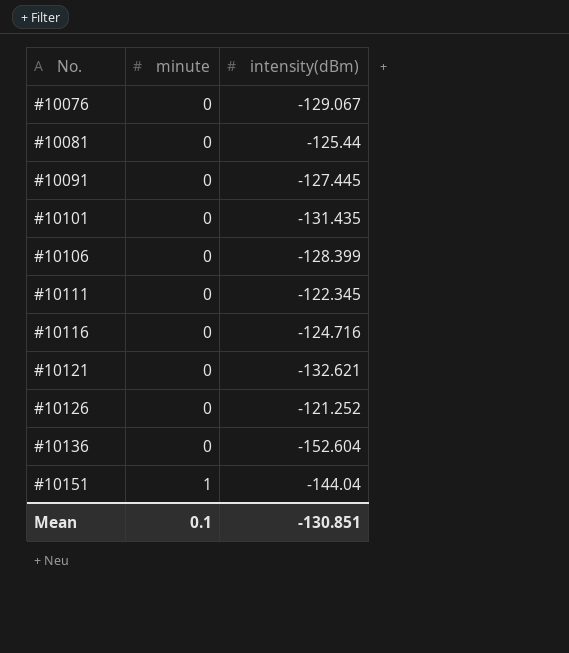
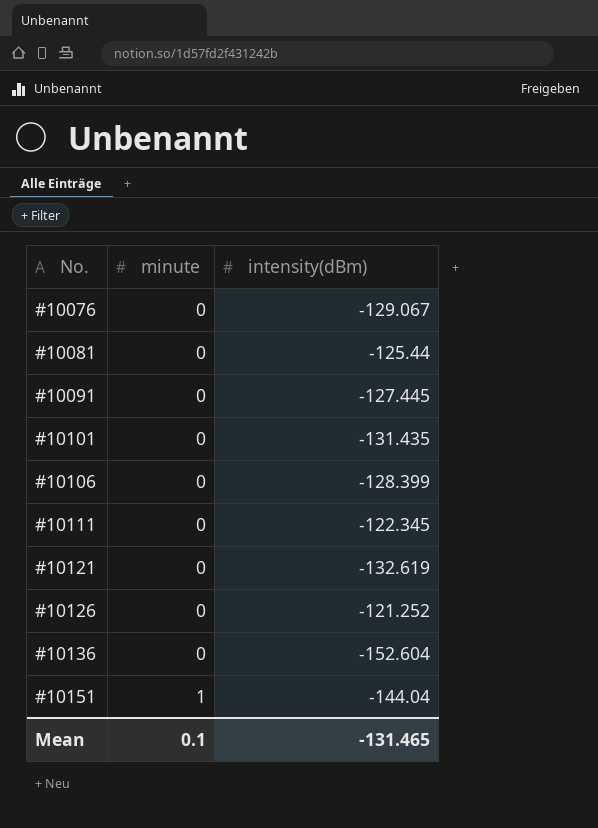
row #10116: 0 | -124.716 -> none
#10121 | intensity(dBm): -132.621 -> -132.619
Mean | intensity(dBm): -130.851 -> -131.465

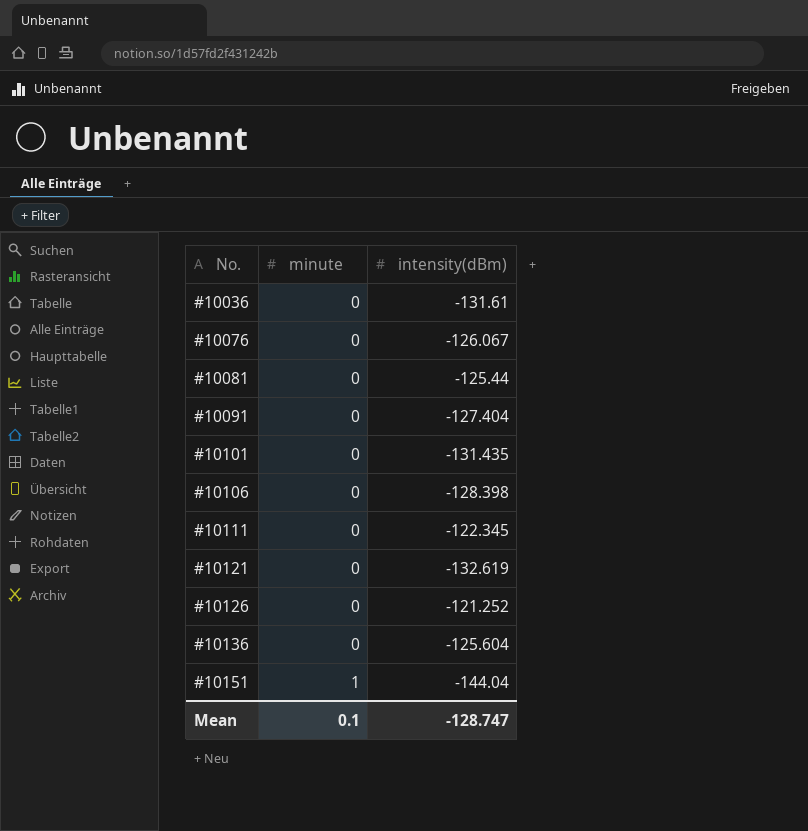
row #10036: none -> 0 | -131.61
#10076 | intensity(dBm): -129.067 -> -126.067
#10091 | intensity(dBm): -127.445 -> -127.404
#10106 | intensity(dBm): -128.399 -> -128.398
#10136 | intensity(dBm): -152.604 -> -125.604
Mean | intensity(dBm): -131.465 -> -128.747

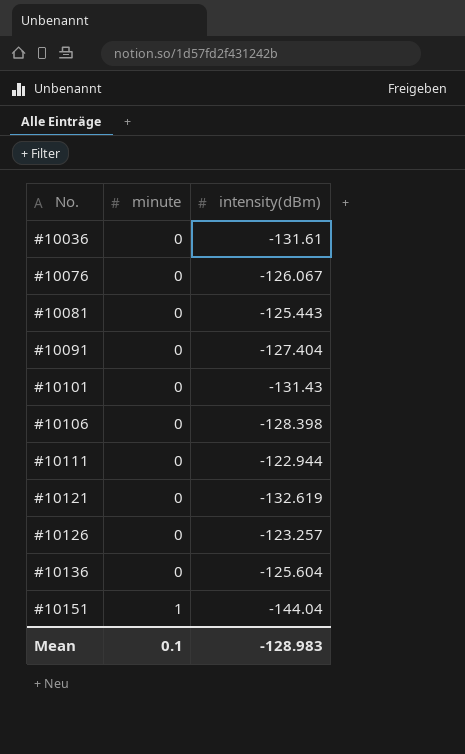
#10081 | intensity(dBm): -125.44 -> -125.443
#10101 | intensity(dBm): -131.435 -> -131.43
#10111 | intensity(dBm): -122.345 -> -122.944
#10126 | intensity(dBm): -121.252 -> -123.257
Mean | intensity(dBm): -128.747 -> -128.983

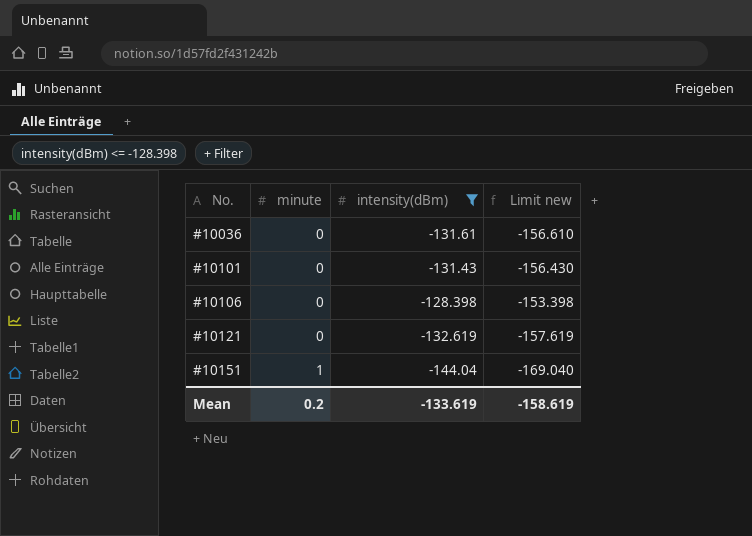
filter: none -> intensity(dBm) <= -128.398
column Limit new | formula: none -> [intensity(dBm)] - 25
Mean | minute: 0.1 -> 0.2
Mean | intensity(dBm): -128.983 -> -133.619

